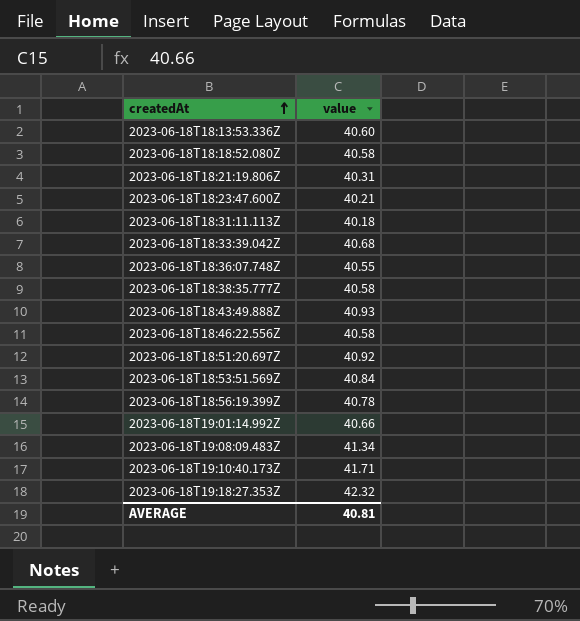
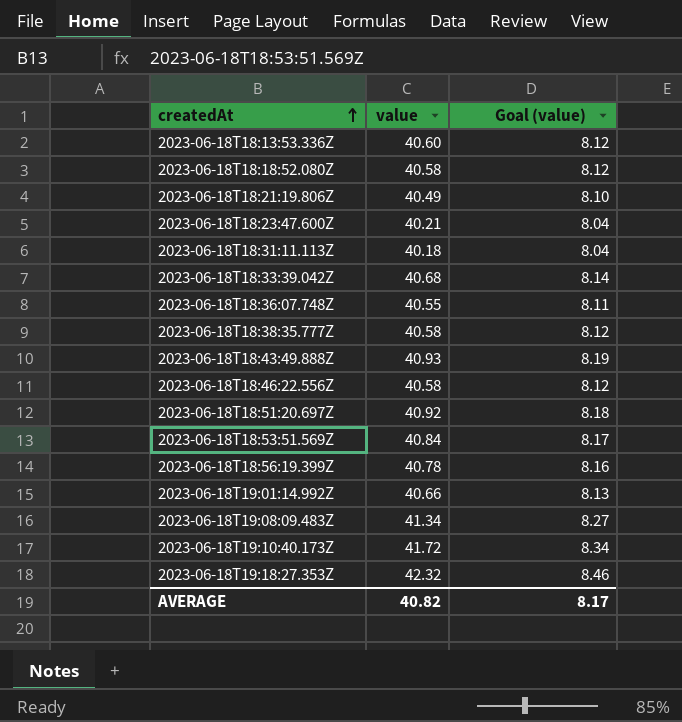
column Goal (value) | formula: none -> [value] * 0.2
2023-06-18T18:21:19.806Z | value: 40.31 -> 40.49
2023-06-18T19:10:40.173Z | value: 41.71 -> 41.72
AVERAGE | value: 40.81 -> 40.82

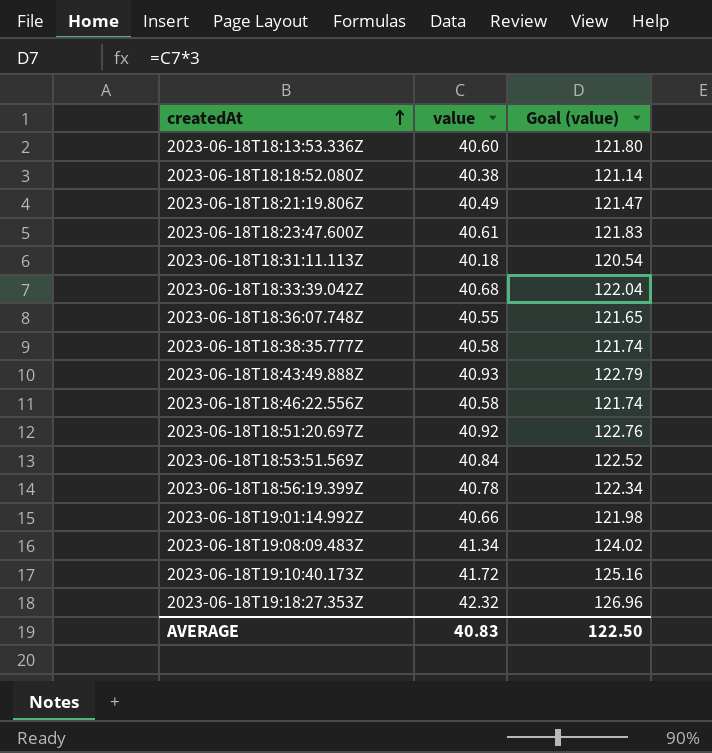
column Goal (value) | formula: [value] * 0.2 -> [value] * 3
2023-06-18T18:18:52.080Z | value: 40.58 -> 40.38
2023-06-18T18:23:47.600Z | value: 40.21 -> 40.61
AVERAGE | value: 40.82 -> 40.83
AVERAGE | Goal (value): 8.17 -> 122.50

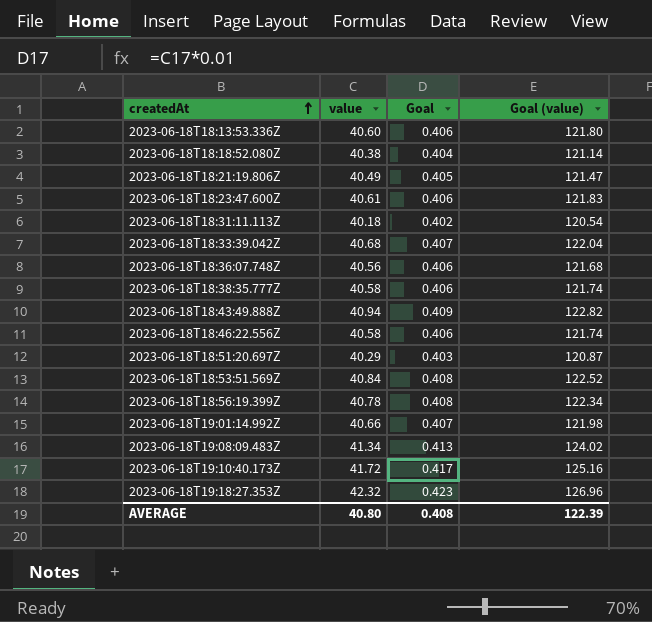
column Goal | formula: none -> [value] * 0.01
2023-06-18T18:36:07.748Z | value: 40.55 -> 40.56
2023-06-18T18:36:07.748Z | Goal (value): 121.65 -> 121.68
2023-06-18T18:43:49.888Z | value: 40.93 -> 40.94
2023-06-18T18:43:49.888Z | Goal (value): 122.79 -> 122.82
2023-06-18T18:51:20.697Z | value: 40.92 -> 40.29
2023-06-18T18:51:20.697Z | Goal (value): 122.76 -> 120.87
AVERAGE | value: 40.83 -> 40.80
AVERAGE | Goal (value): 122.50 -> 122.39

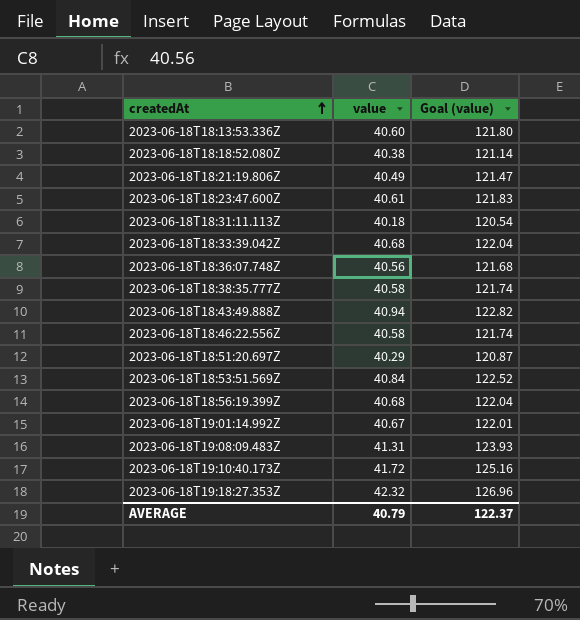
column Goal | formula: [value] * 0.01 -> none
2023-06-18T18:56:19.399Z | value: 40.78 -> 40.68
2023-06-18T18:56:19.399Z | Goal (value): 122.34 -> 122.04
2023-06-18T19:01:14.992Z | value: 40.66 -> 40.67
2023-06-18T19:01:14.992Z | Goal (value): 121.98 -> 122.01
2023-06-18T19:08:09.483Z | value: 41.34 -> 41.31
2023-06-18T19:08:09.483Z | Goal (value): 124.02 -> 123.93
AVERAGE | value: 40.80 -> 40.79
AVERAGE | Goal (value): 122.39 -> 122.37

